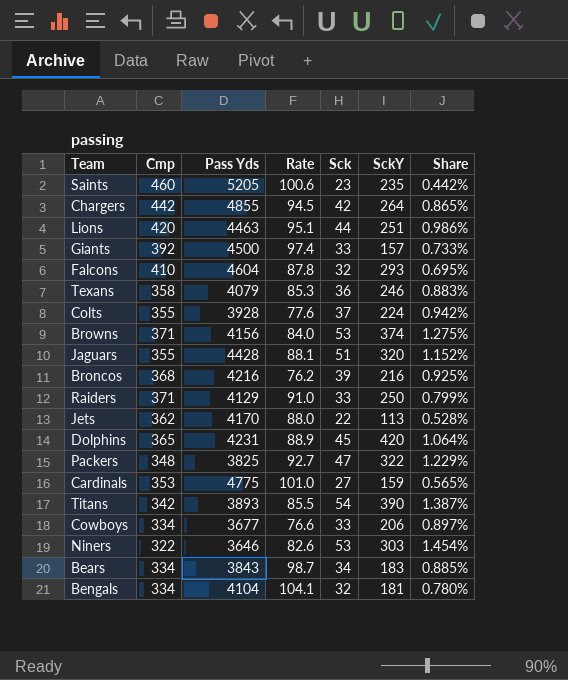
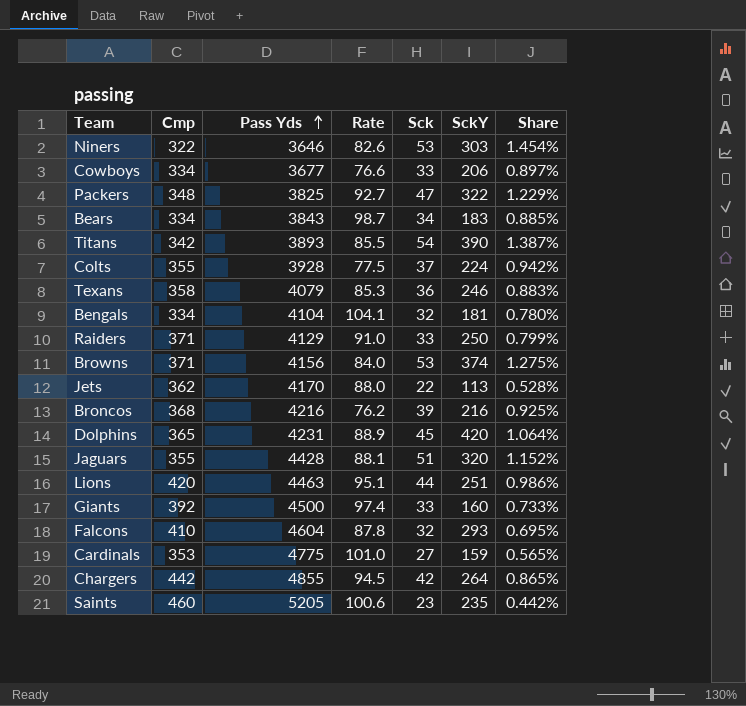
row order: none -> Pass Yds ascending
Colts | Rate: 77.6 -> 77.5
Giants | SckY: 157 -> 160

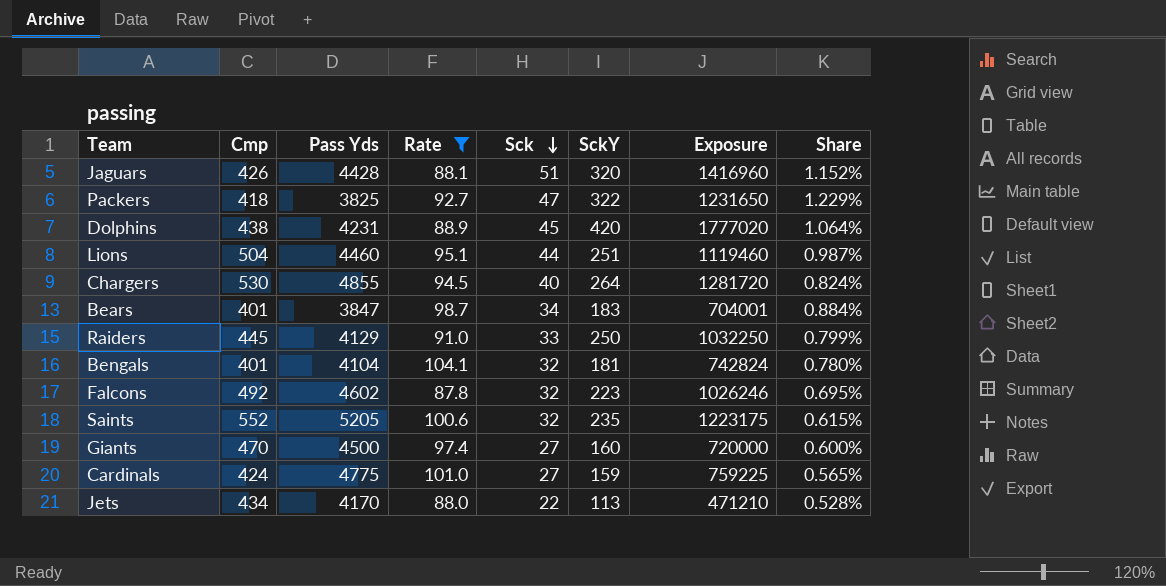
filter: none -> Rate >= 87.8
row order: Pass Yds ascending -> Sck descending
column Exposure | formula: none -> [Pass Yds] * [SckY]
Jaguars | Cmp: 355 -> 426
Packers | Cmp: 348 -> 418
Dolphins | Cmp: 365 -> 438
Lions | Cmp: 420 -> 504
Lions | Pass Yds: 4463 -> 4460
Lions | Share: 0.986% -> 0.987%
Chargers | Cmp: 442 -> 530
Chargers | Sck: 42 -> 40
Chargers | Share: 0.865% -> 0.824%
Bears | Cmp: 334 -> 401
Bears | Pass Yds: 3843 -> 3847
Bears | Share: 0.885% -> 0.884%
Raiders | Cmp: 371 -> 445
Bengals | Cmp: 334 -> 401
Falcons | Cmp: 410 -> 492
Falcons | Pass Yds: 4604 -> 4602
Falcons | SckY: 293 -> 223
Saints | Cmp: 460 -> 552
Saints | Sck: 23 -> 32
Saints | Share: 0.442% -> 0.615%
Giants | Cmp: 392 -> 470
Giants | Sck: 33 -> 27
Giants | Share: 0.733% -> 0.600%
Cardinals | Cmp: 353 -> 424
Jets | Cmp: 362 -> 434

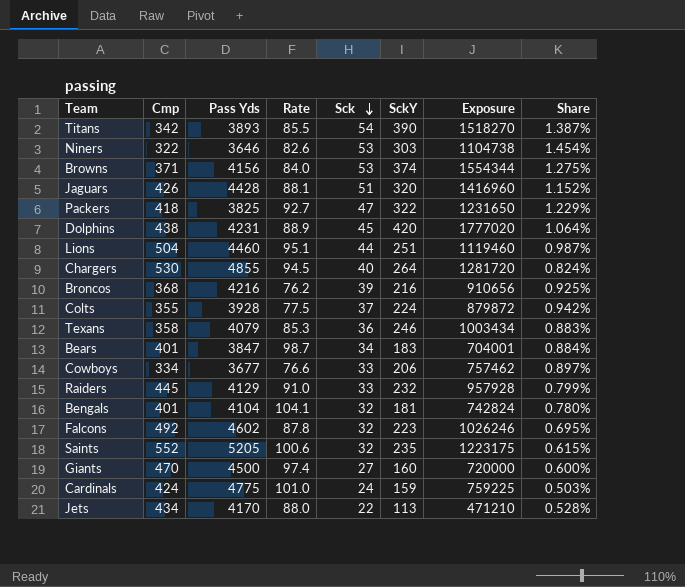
filter: Rate >= 87.8 -> none
Raiders | SckY: 250 -> 232
Raiders | Exposure: 1032250 -> 957928
Cardinals | Sck: 27 -> 24
Cardinals | Share: 0.565% -> 0.503%

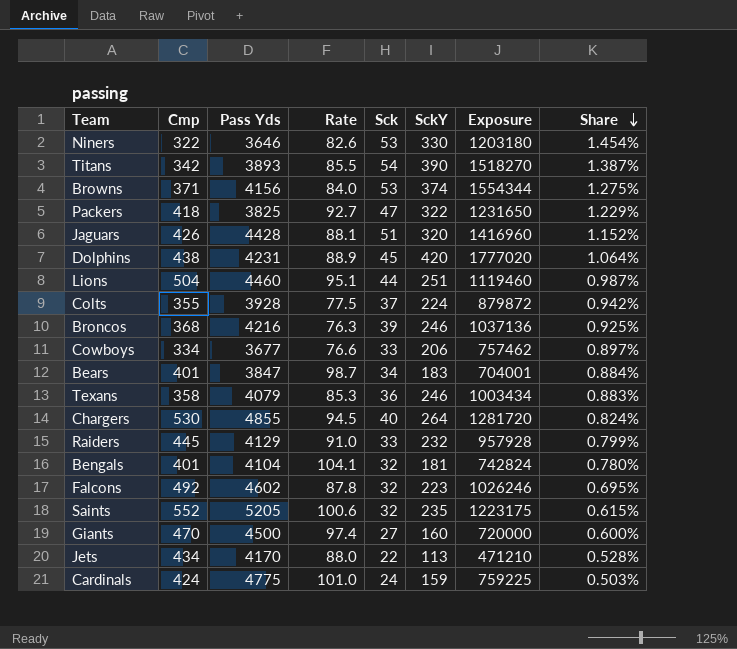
row order: Sck descending -> Share descending
Niners | SckY: 303 -> 330
Niners | Exposure: 1104738 -> 1203180
Broncos | Rate: 76.2 -> 76.3
Broncos | SckY: 216 -> 246
Broncos | Exposure: 910656 -> 1037136

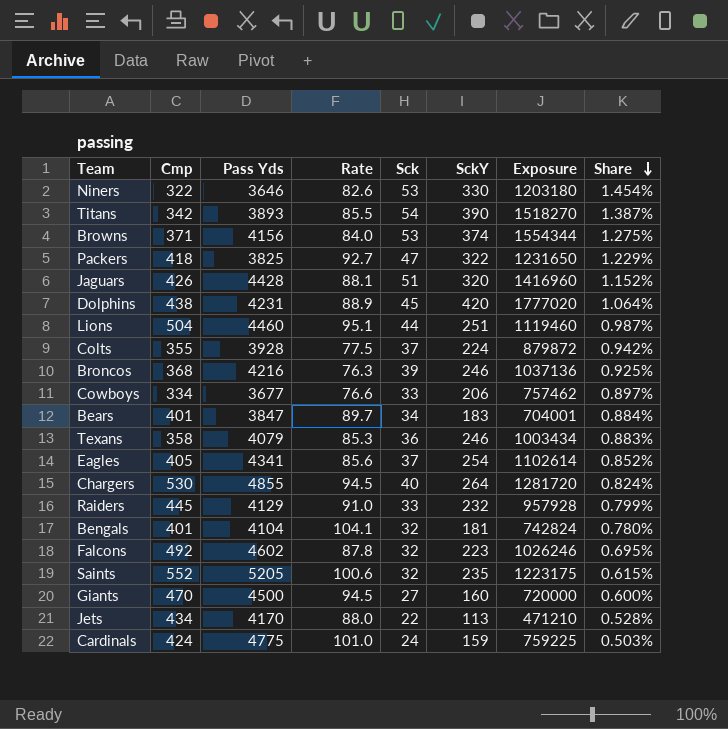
Bears | Rate: 98.7 -> 89.7
row Eagles: none -> 405 | 4341 | 85.6 | 37 | 254 | 1102614 | 0.852%
Giants | Rate: 97.4 -> 94.5

